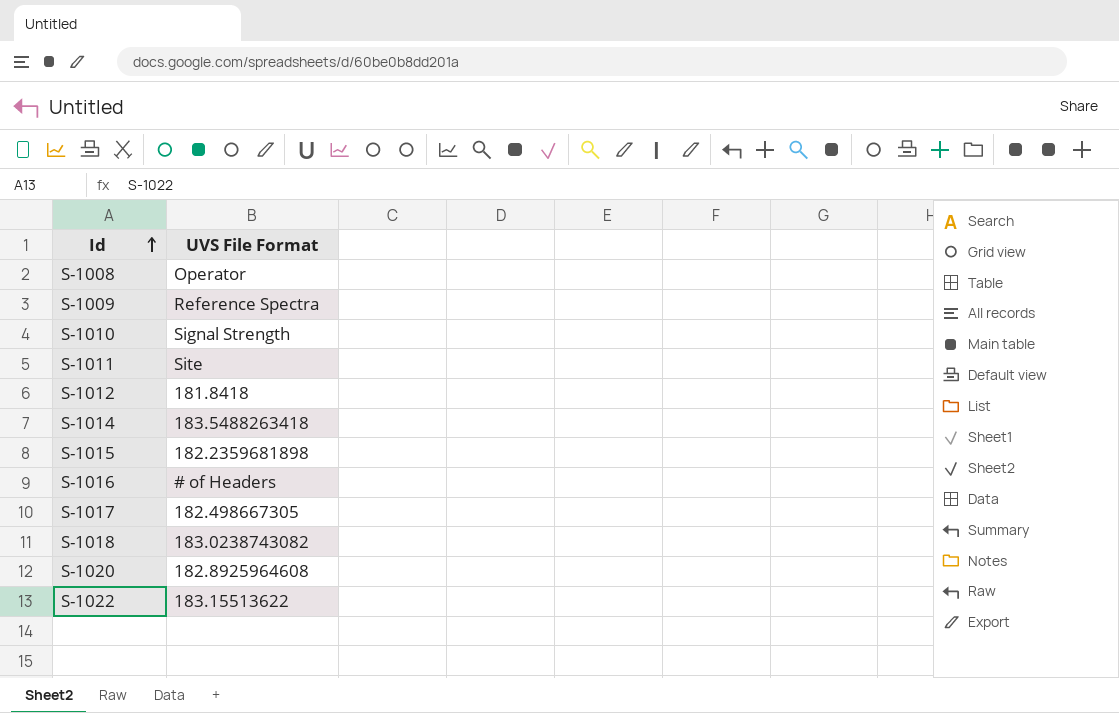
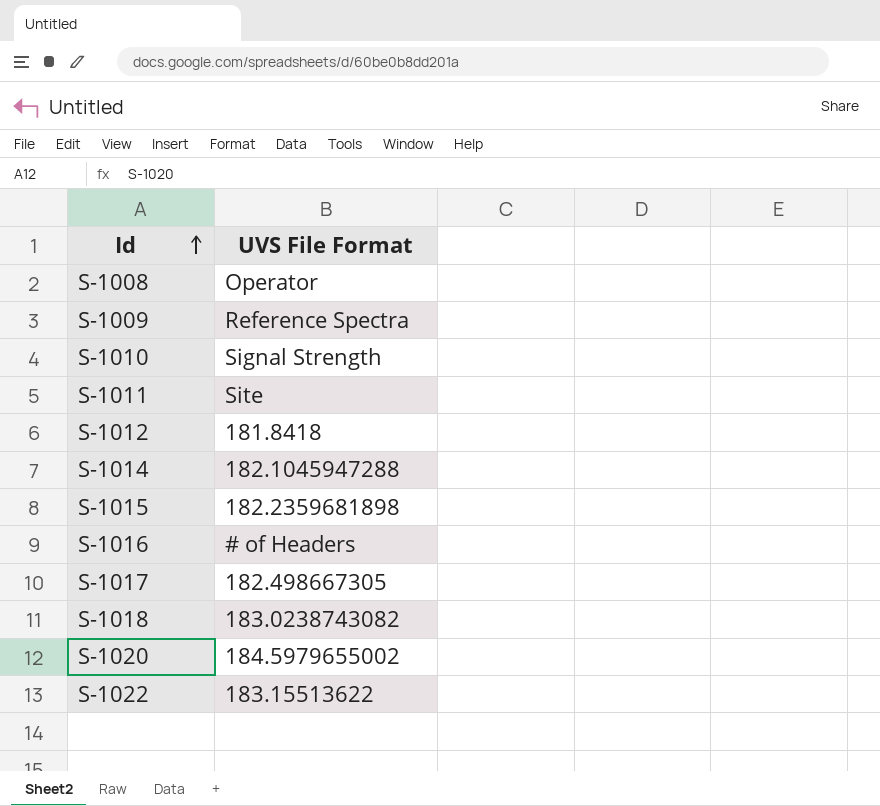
S-1014 | UVS File Format: 183.5488263418 -> 182.1045947288
S-1020 | UVS File Format: 182.8925964608 -> 184.5979655002

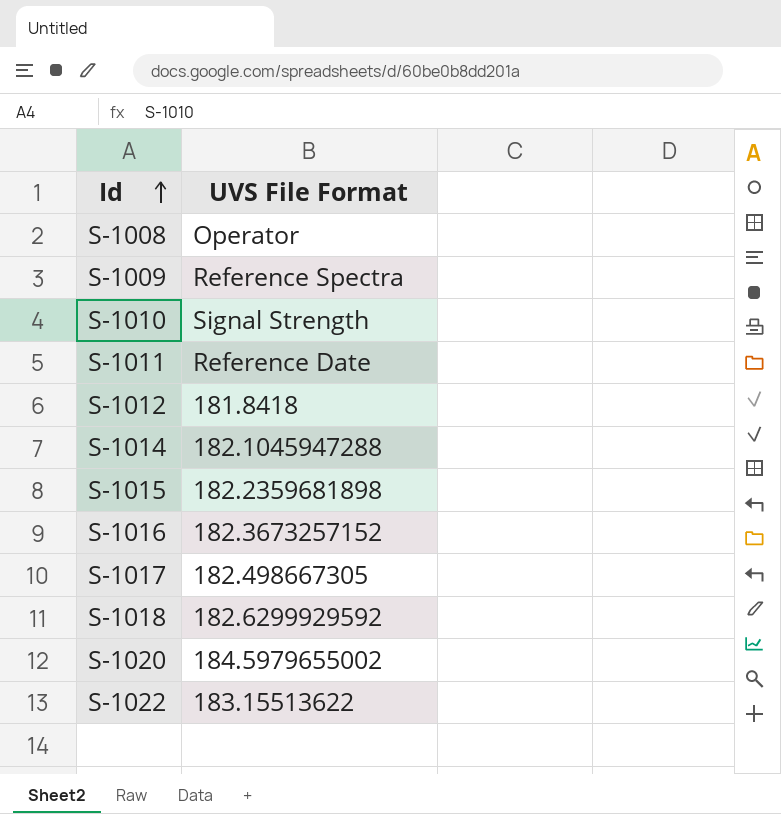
S-1011 | UVS File Format: Site -> Reference Date
S-1016 | UVS File Format: # of Headers -> 182.3673257152
S-1018 | UVS File Format: 183.0238743082 -> 182.6299929592

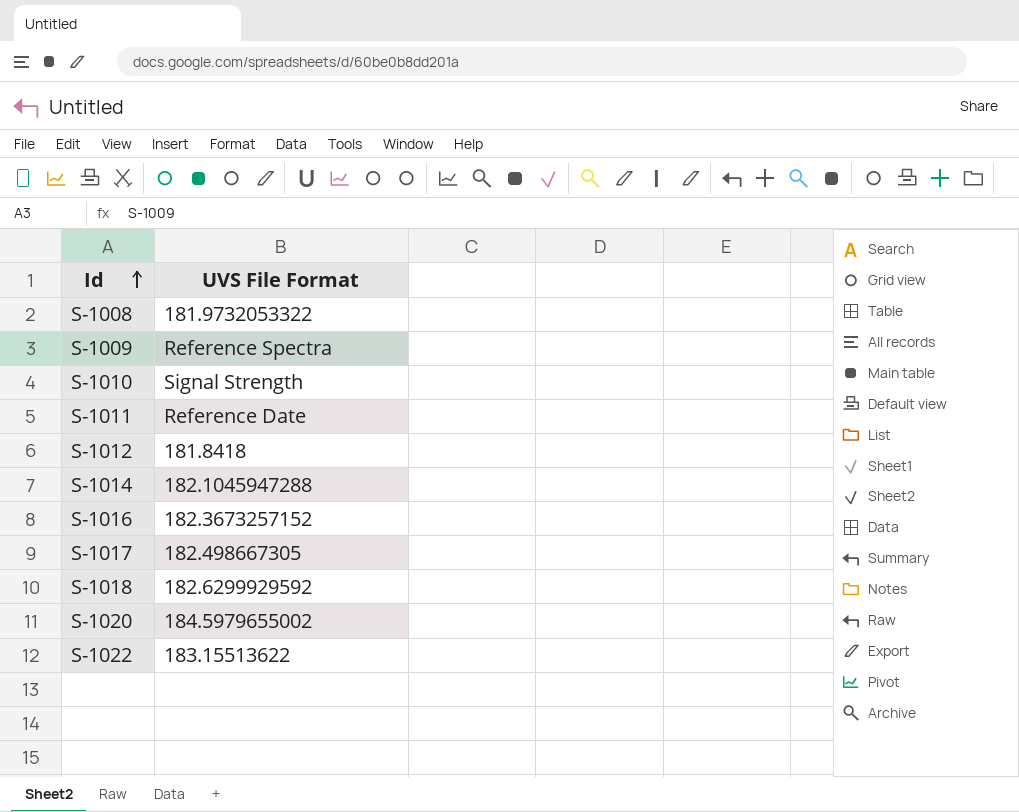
row S-1015: 182.2359681898 -> none
S-1008 | UVS File Format: Operator -> 181.9732053322

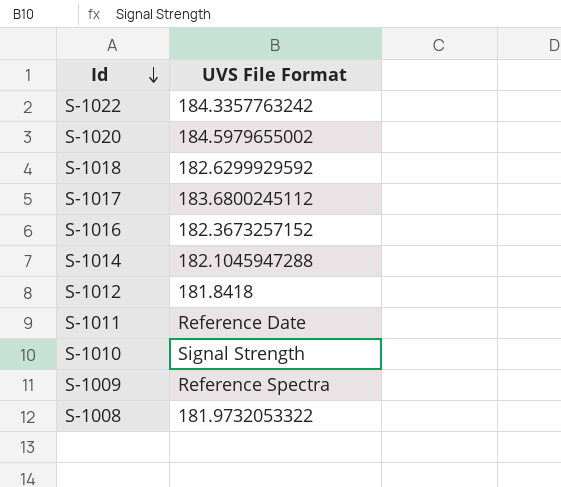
row order: Id ascending -> Id descending
S-1022 | UVS File Format: 183.15513622 -> 184.3357763242
S-1017 | UVS File Format: 182.498667305 -> 183.6800245112

